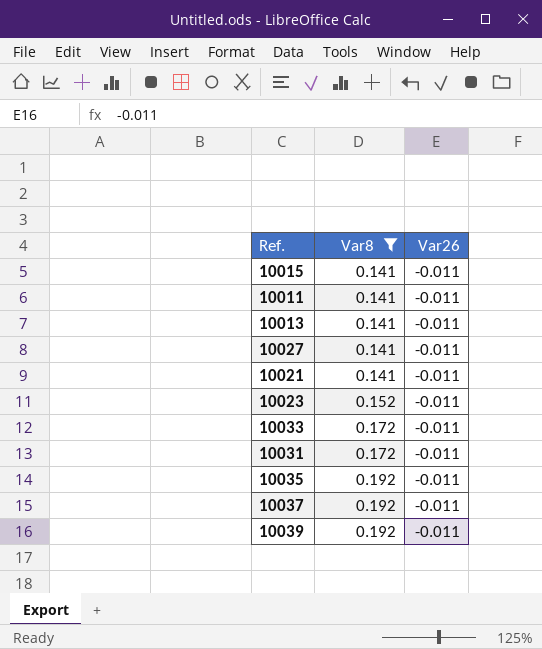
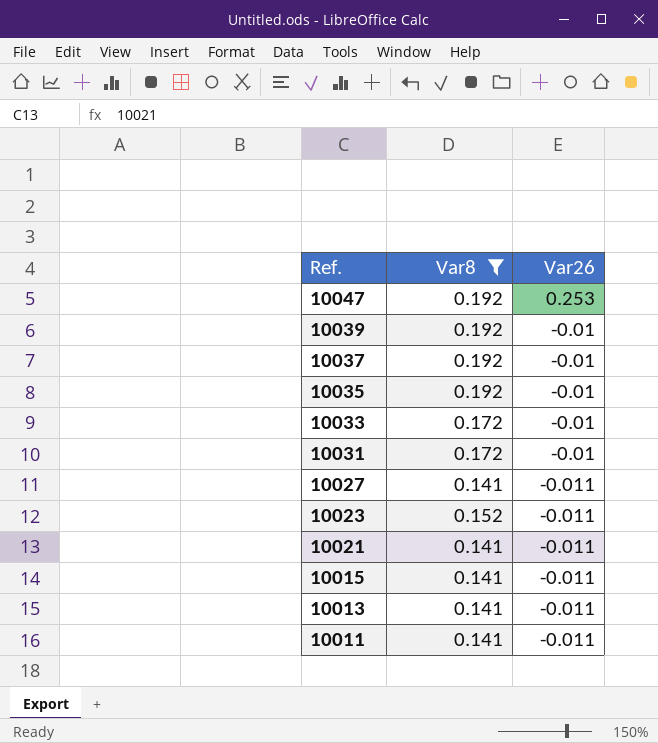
row order: Var8 ascending -> Ref. descending
row 10047: none -> 0.192 | 0.253
10039 | Var26: -0.011 -> -0.01
10037 | Var26: -0.011 -> -0.01
10035 | Var26: -0.011 -> -0.01
10033 | Var26: -0.011 -> -0.01
10031 | Var26: -0.011 -> -0.01

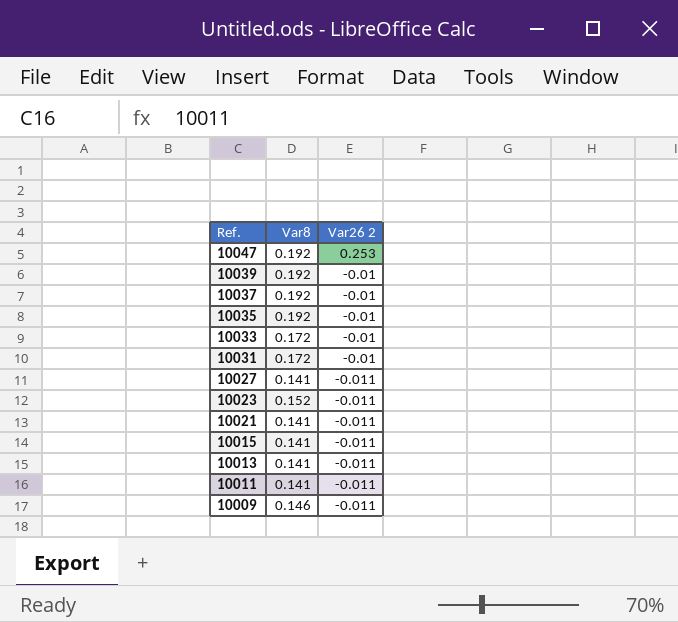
filter: Var8 != 0.146 -> none
column name: Var26 -> Var26 2

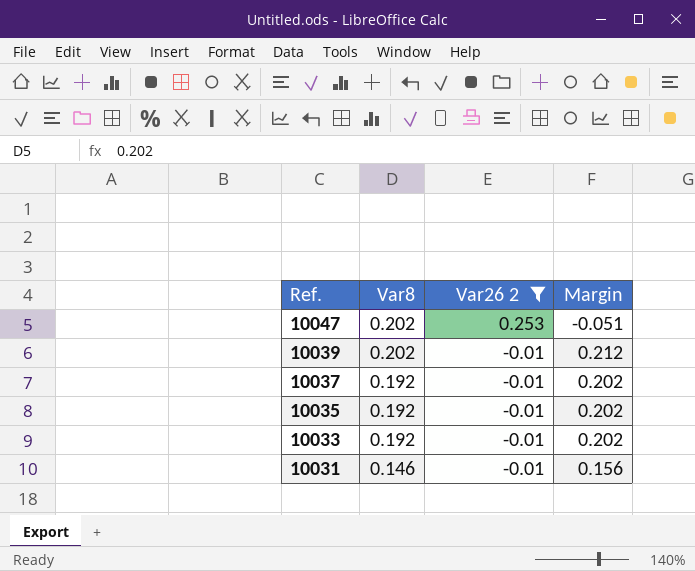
filter: none -> Var26 2 != -0.011
column Margin | formula: none -> [Var8] - [Var26 2]
10047 | Var8: 0.192 -> 0.202
10039 | Var8: 0.192 -> 0.202
10033 | Var8: 0.172 -> 0.192
10031 | Var8: 0.172 -> 0.146

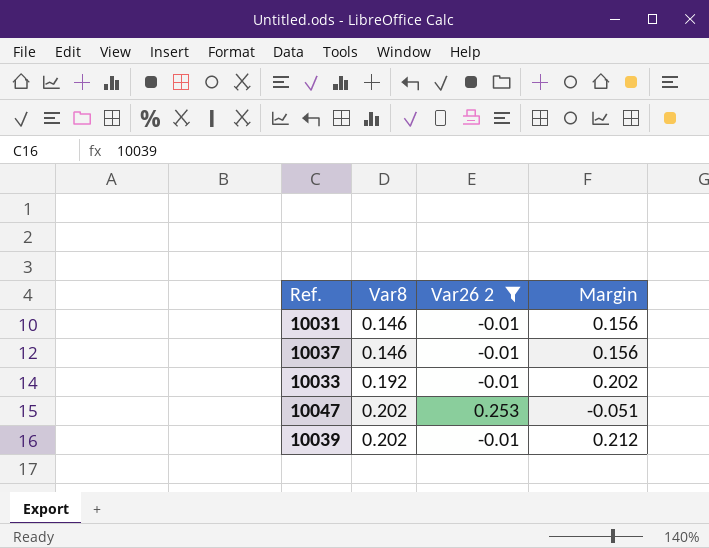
row order: Ref. descending -> Var8 ascending
row 10035: 0.192 | -0.01 | 0.202 -> none
10037 | Var8: 0.192 -> 0.146
10037 | Margin: 0.202 -> 0.156

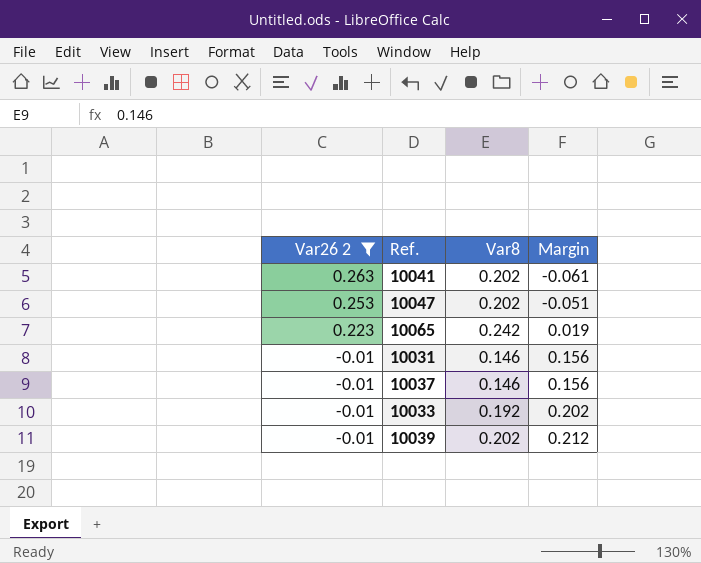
row order: Var8 ascending -> Var26 2 descending
column Var26 2 | position: 3 -> 1
row 10041: none -> 0.263 | 0.202 | -0.061
row 10065: none -> 0.223 | 0.242 | 0.019

